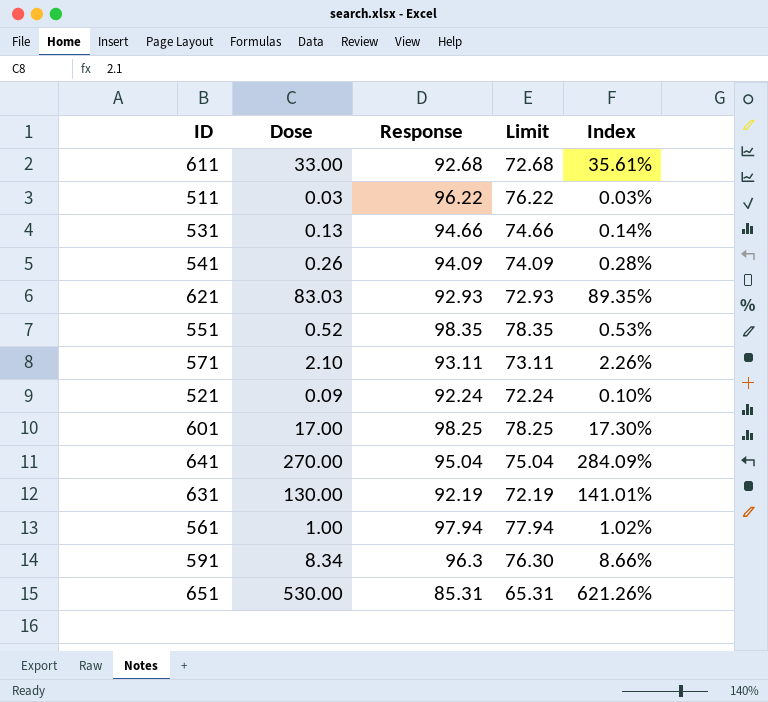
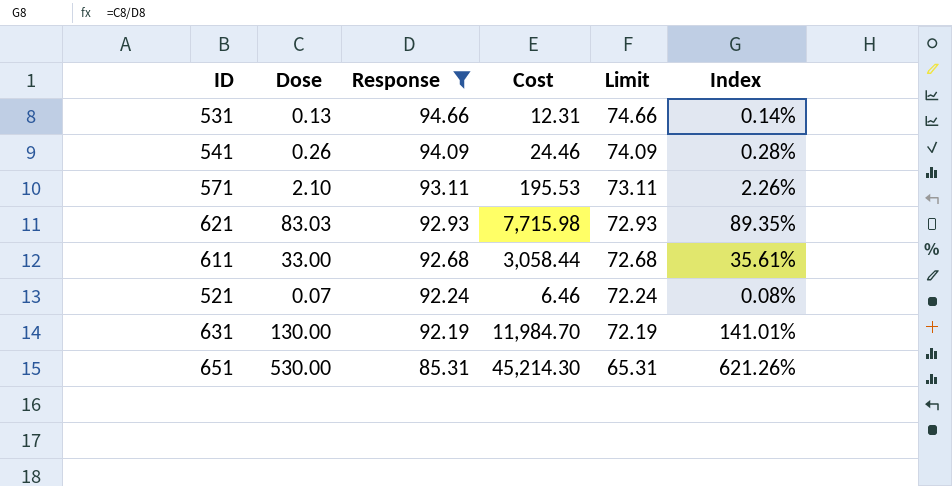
filter: none -> Response <= 94.66
row order: none -> Response descending
column Cost | formula: none -> [Dose] * [Response]
521 | Dose: 0.09 -> 0.07
521 | Index: 0.10% -> 0.08%

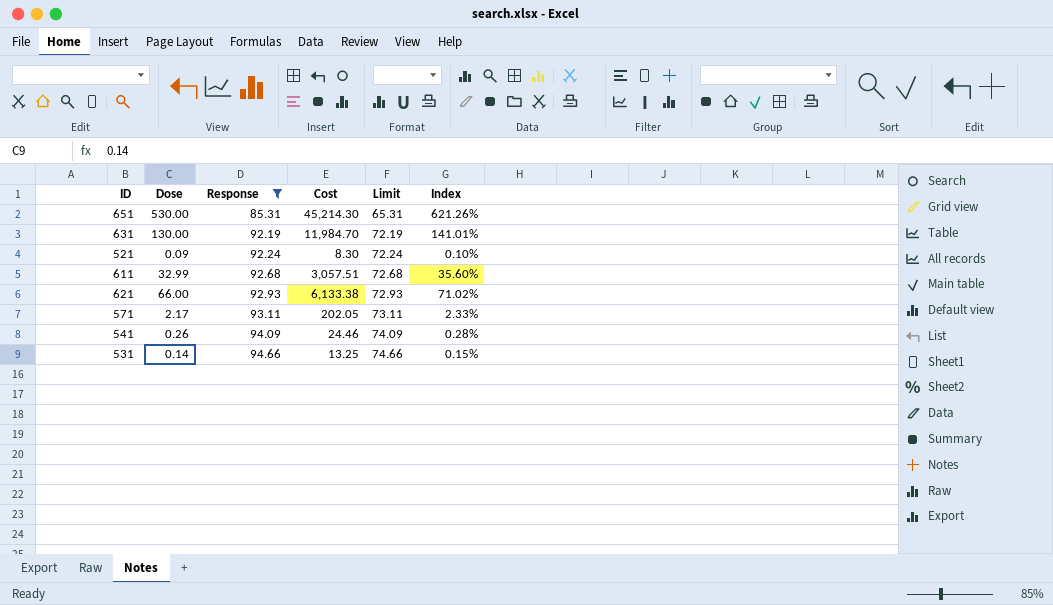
row order: Response descending -> Response ascending
521 | Dose: 0.07 -> 0.09
521 | Cost: 6.46 -> 8.30
521 | Index: 0.08% -> 0.10%
611 | Dose: 33.00 -> 32.99
611 | Cost: 3,058.44 -> 3,057.51
611 | Index: 35.61% -> 35.60%
621 | Dose: 83.03 -> 66.00
621 | Cost: 7,715.98 -> 6,133.38
621 | Index: 89.35% -> 71.02%
571 | Dose: 2.10 -> 2.17
571 | Cost: 195.53 -> 202.05
571 | Index: 2.26% -> 2.33%
531 | Dose: 0.13 -> 0.14
531 | Cost: 12.31 -> 13.25
531 | Index: 0.14% -> 0.15%

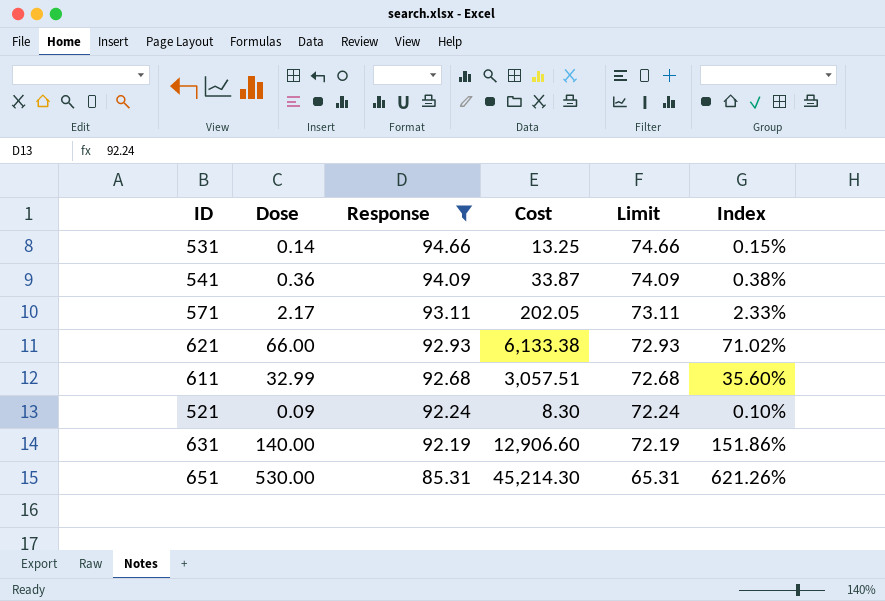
row order: Response ascending -> Response descending
541 | Dose: 0.26 -> 0.36
541 | Cost: 24.46 -> 33.87
541 | Index: 0.28% -> 0.38%
631 | Dose: 130.00 -> 140.00
631 | Cost: 11,984.70 -> 12,906.60
631 | Index: 141.01% -> 151.86%

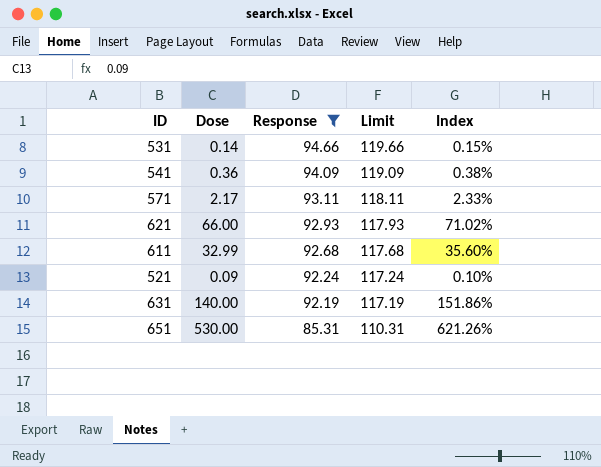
column Cost | formula: [Dose] * [Response] -> none
column Limit | formula: [Response] - 20 -> [Response] + 25

